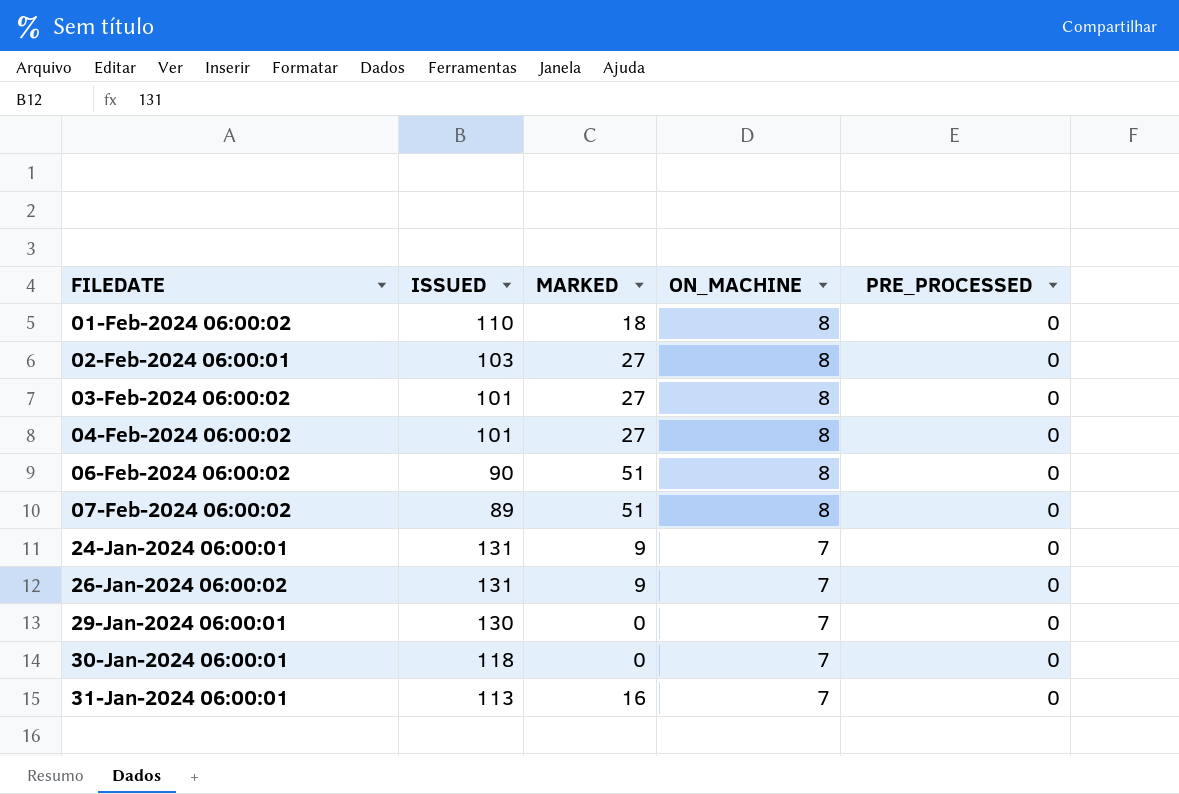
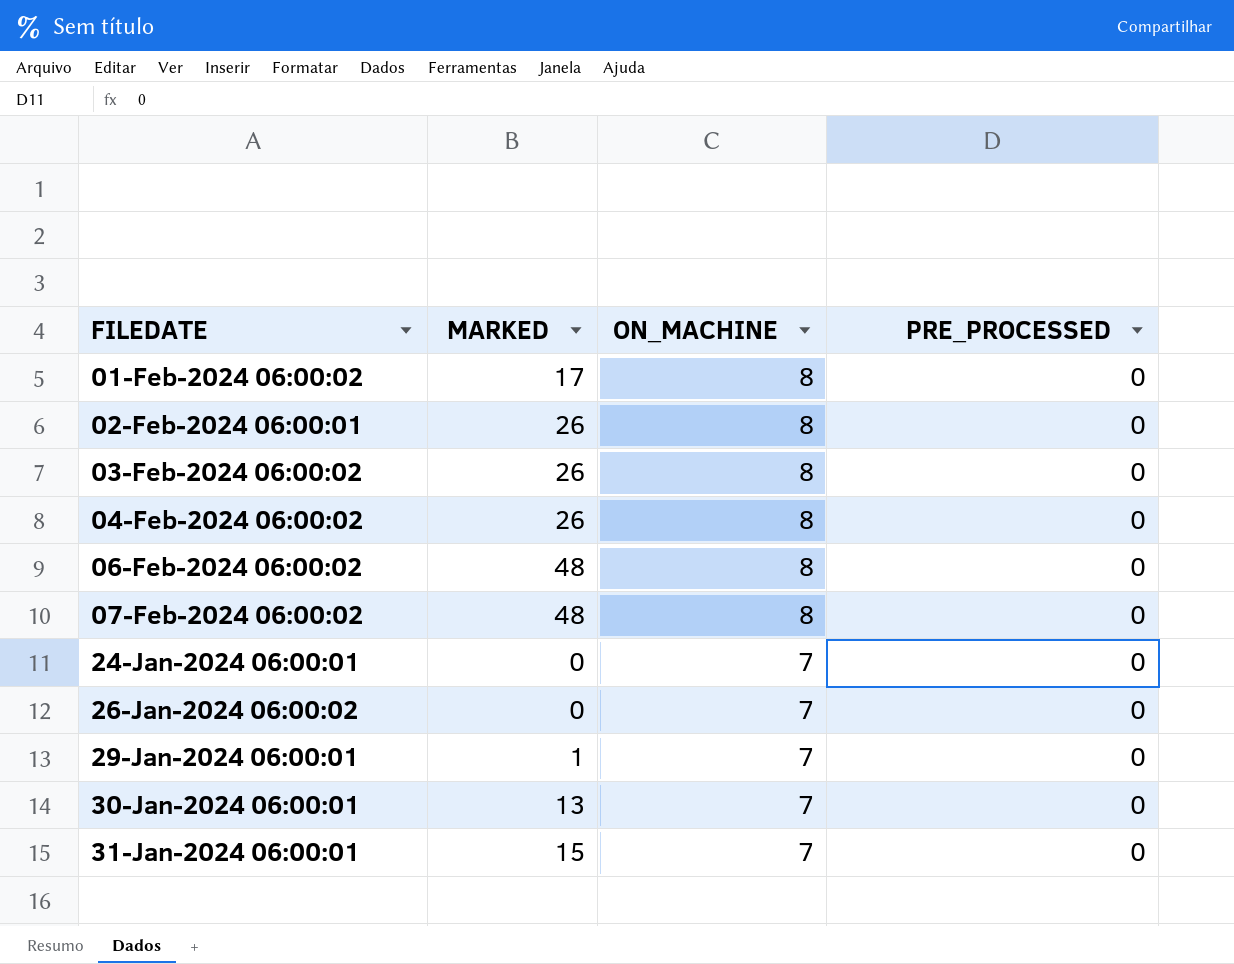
column ISSUED | position: 2 -> none
01-Feb-2024 06:00:02 | MARKED: 18 -> 17
02-Feb-2024 06:00:01 | MARKED: 27 -> 26
03-Feb-2024 06:00:02 | MARKED: 27 -> 26
04-Feb-2024 06:00:02 | MARKED: 27 -> 26
06-Feb-2024 06:00:02 | MARKED: 51 -> 48
07-Feb-2024 06:00:02 | MARKED: 51 -> 48
24-Jan-2024 06:00:01 | MARKED: 9 -> 0
26-Jan-2024 06:00:02 | MARKED: 9 -> 0
29-Jan-2024 06:00:01 | MARKED: 0 -> 1
30-Jan-2024 06:00:01 | MARKED: 0 -> 13
31-Jan-2024 06:00:01 | MARKED: 16 -> 15

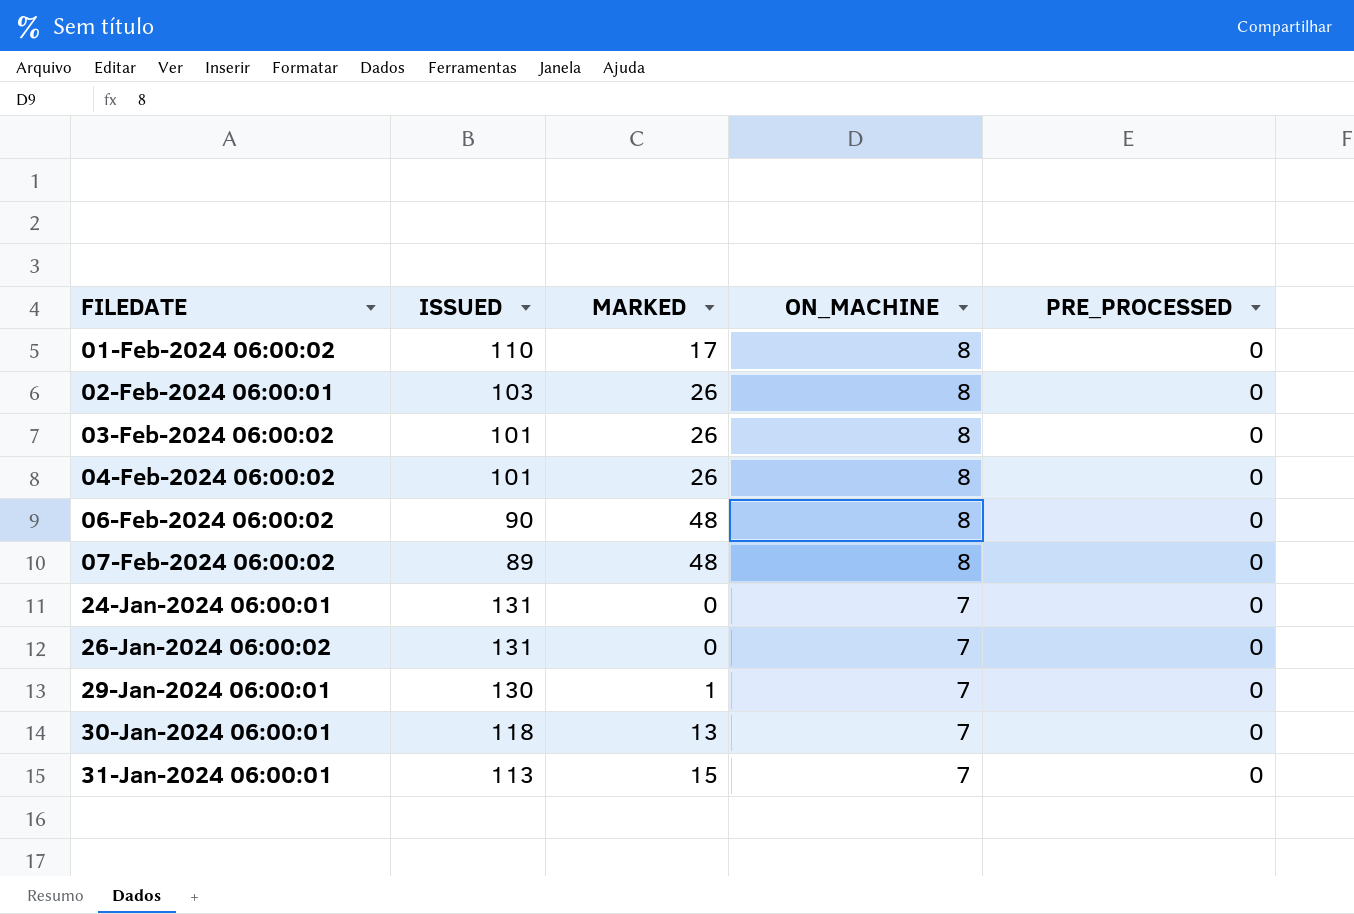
column ISSUED | position: none -> 2

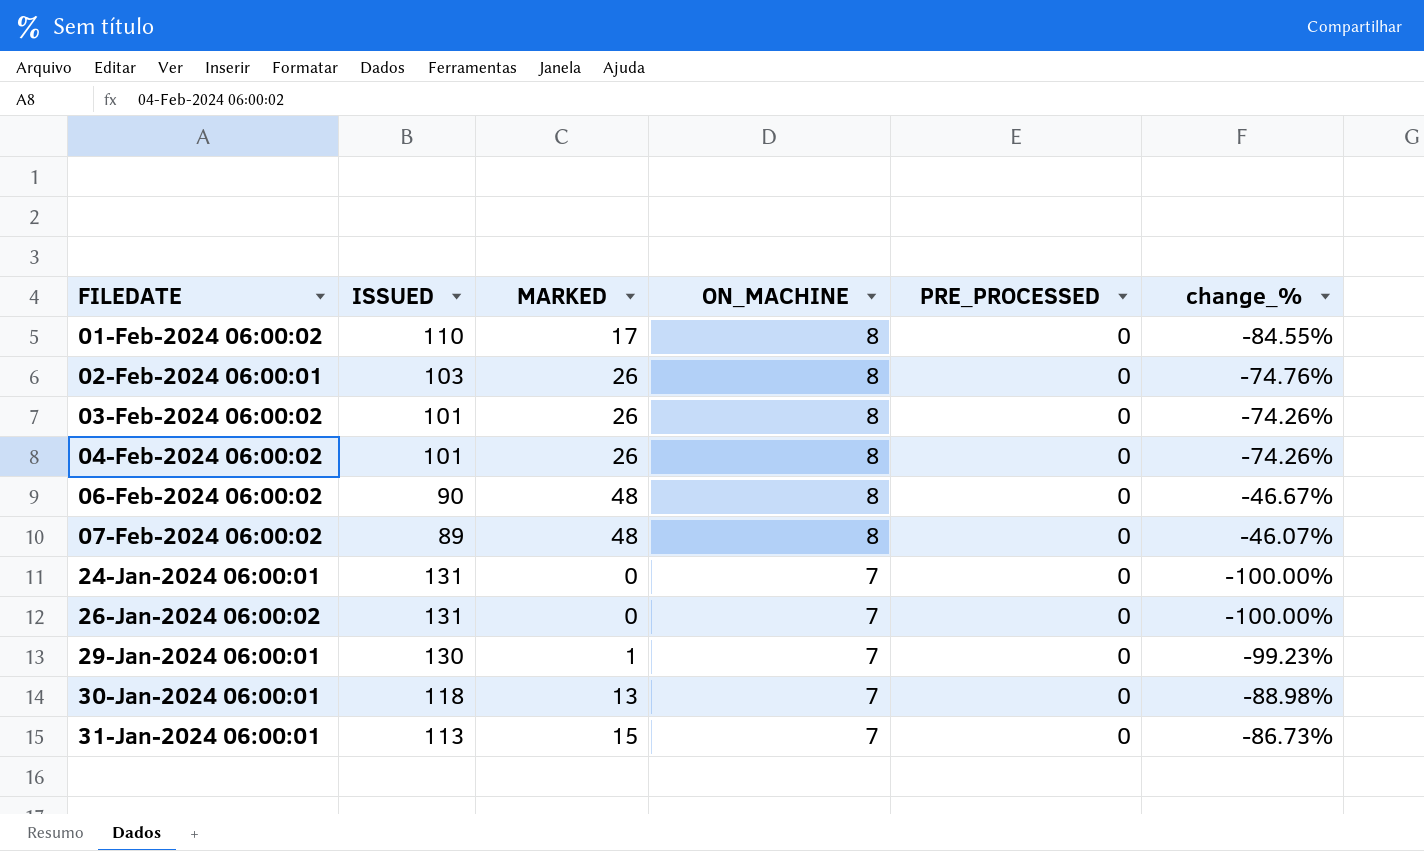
column change_% | formula: none -> ([MARKED] - [ISSUED]) / [ISSUED]

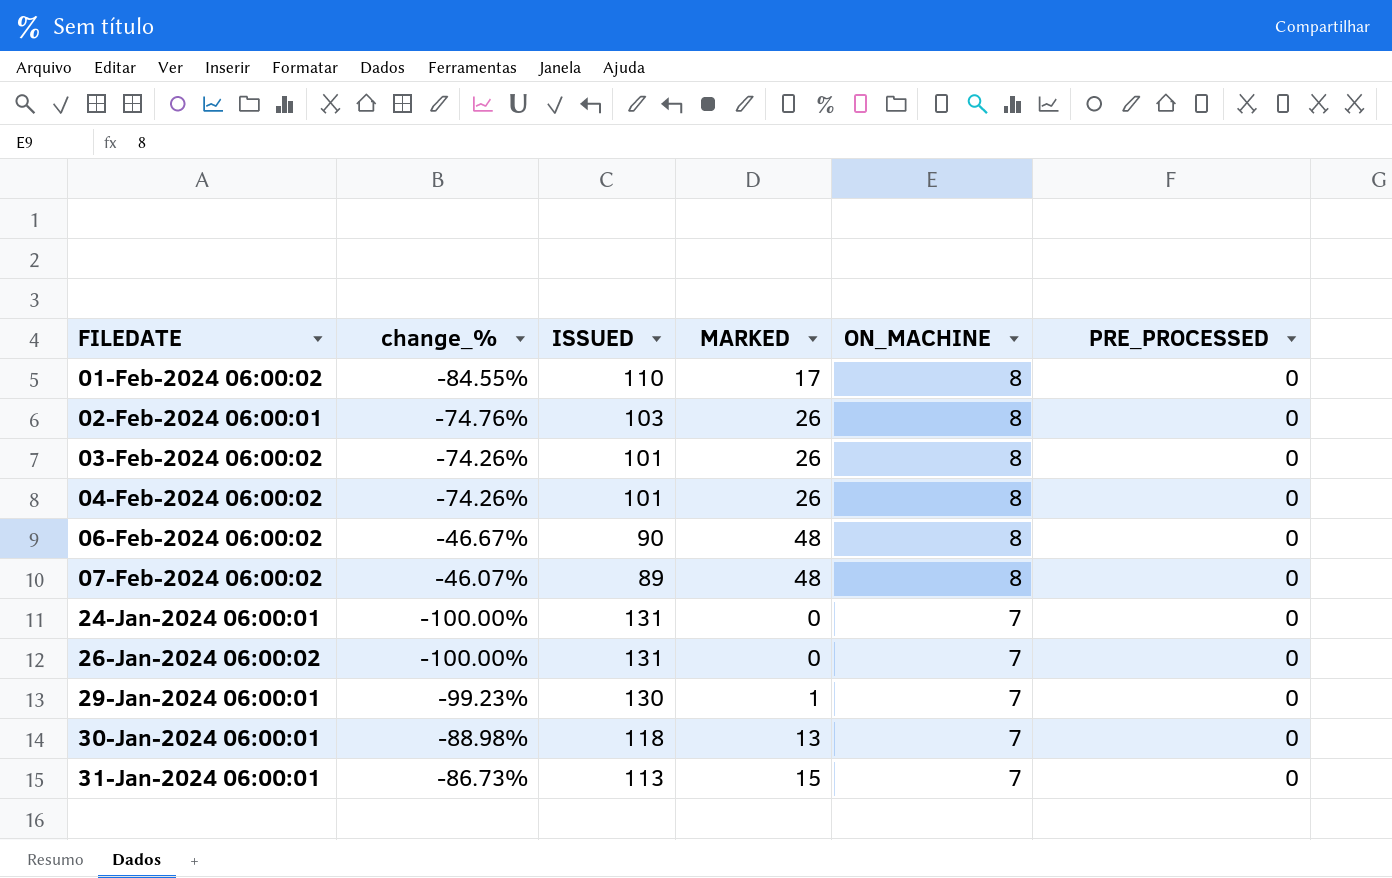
column change_% | position: 6 -> 2

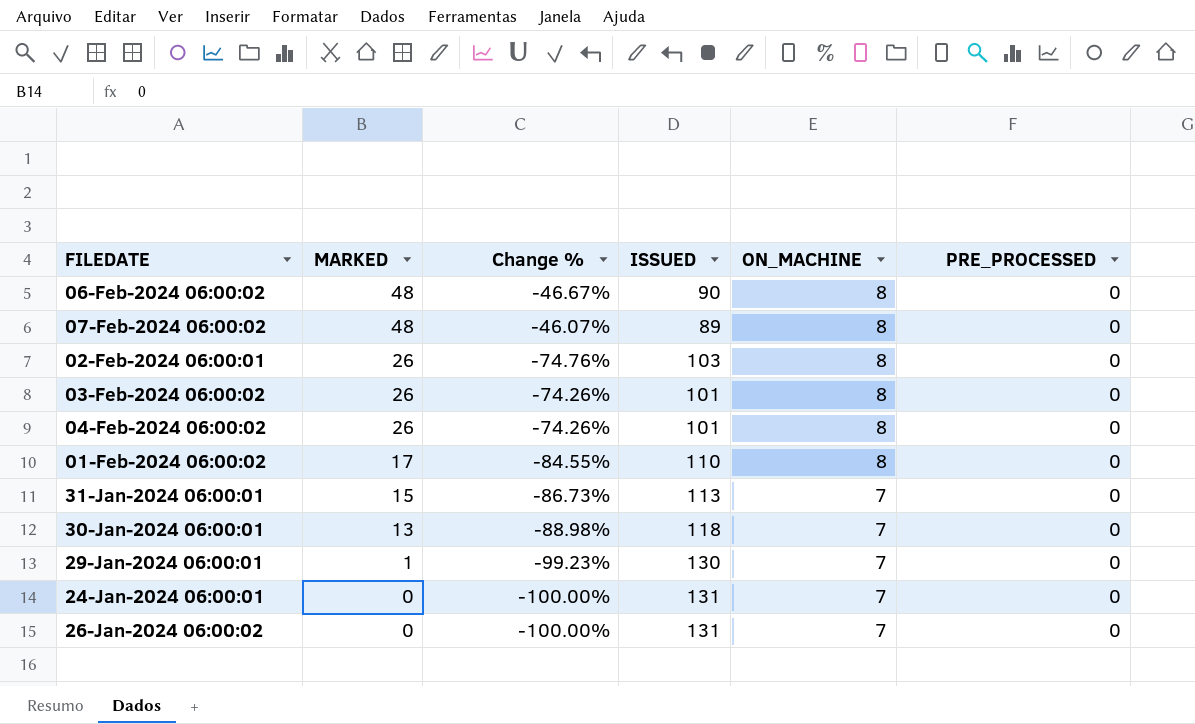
row order: ON_MACHINE descending -> MARKED descending
column MARKED | position: 4 -> 2
column name: change_% -> Change %

